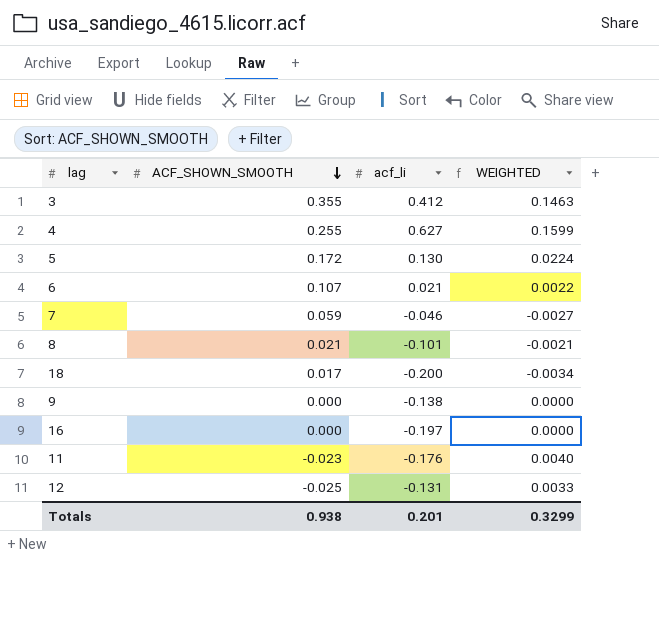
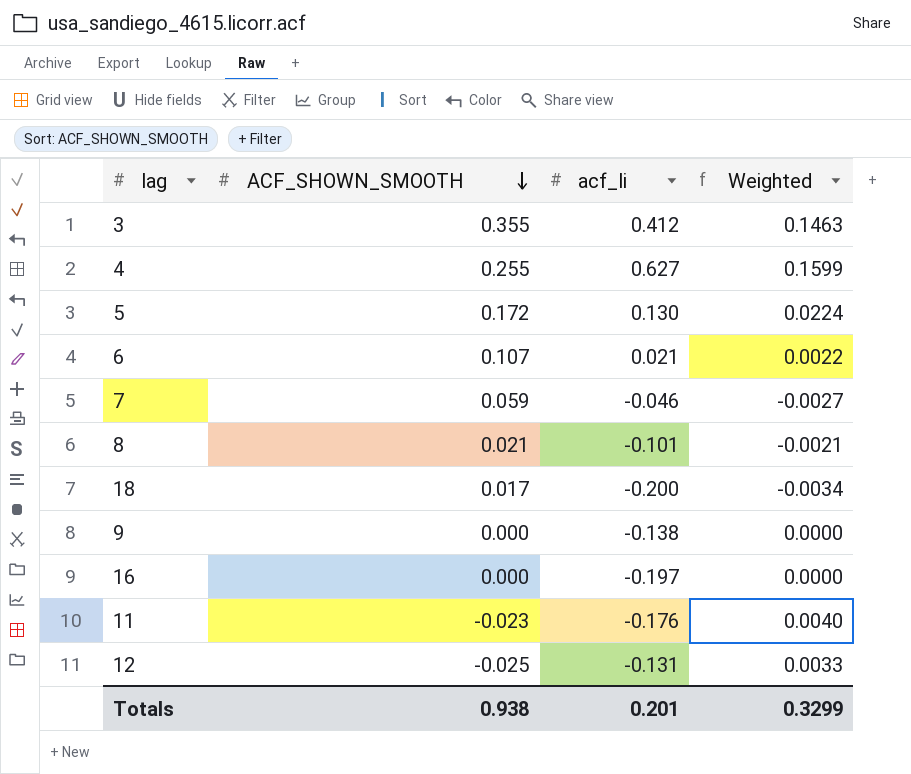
column name: WEIGHTED -> Weighted

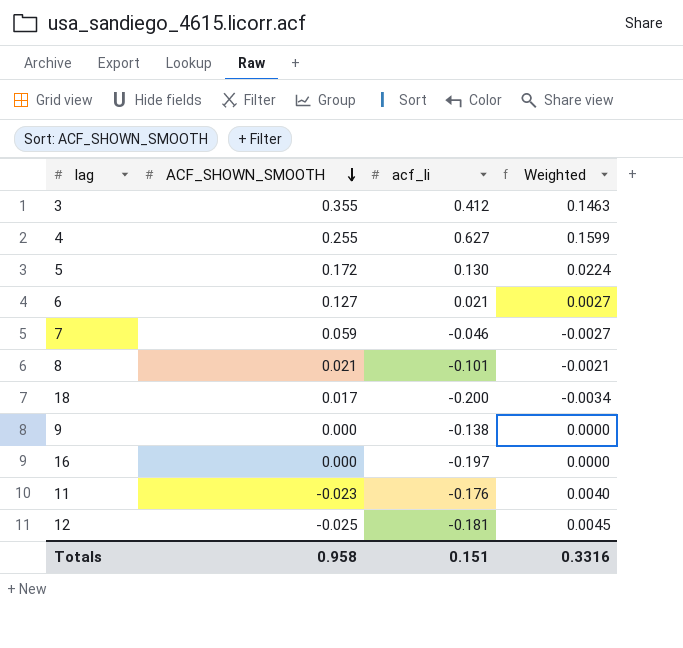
6 | ACF_SHOWN_SMOOTH: 0.107 -> 0.127
6 | Weighted: 0.0022 -> 0.0027
12 | acf_li: -0.131 -> -0.181
12 | Weighted: 0.0033 -> 0.0045
Totals | ACF_SHOWN_SMOOTH: 0.938 -> 0.958
Totals | acf_li: 0.201 -> 0.151
Totals | Weighted: 0.3299 -> 0.3316

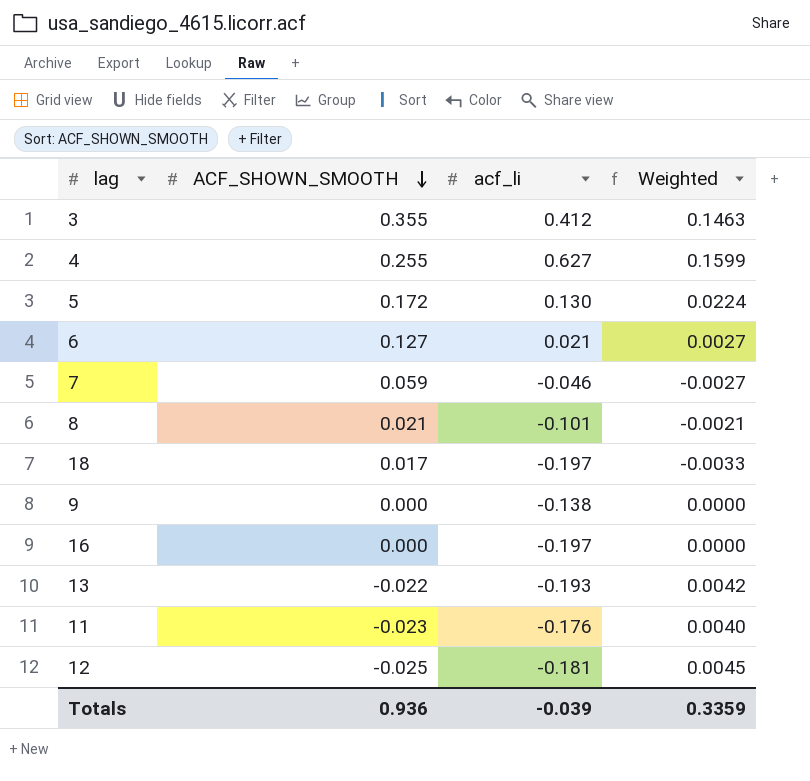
18 | acf_li: -0.200 -> -0.197
18 | Weighted: -0.0034 -> -0.0033
row 13: none -> -0.022 | -0.193 | 0.0042
Totals | ACF_SHOWN_SMOOTH: 0.958 -> 0.936
Totals | acf_li: 0.151 -> -0.039
Totals | Weighted: 0.3316 -> 0.3359

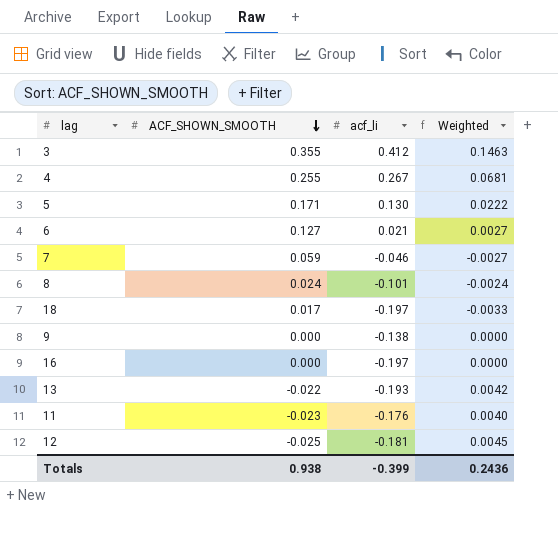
4 | acf_li: 0.627 -> 0.267
4 | Weighted: 0.1599 -> 0.0681
5 | ACF_SHOWN_SMOOTH: 0.172 -> 0.171
5 | Weighted: 0.0224 -> 0.0222
8 | ACF_SHOWN_SMOOTH: 0.021 -> 0.024
8 | Weighted: -0.0021 -> -0.0024
Totals | ACF_SHOWN_SMOOTH: 0.936 -> 0.938
Totals | acf_li: -0.039 -> -0.399
Totals | Weighted: 0.3359 -> 0.2436

